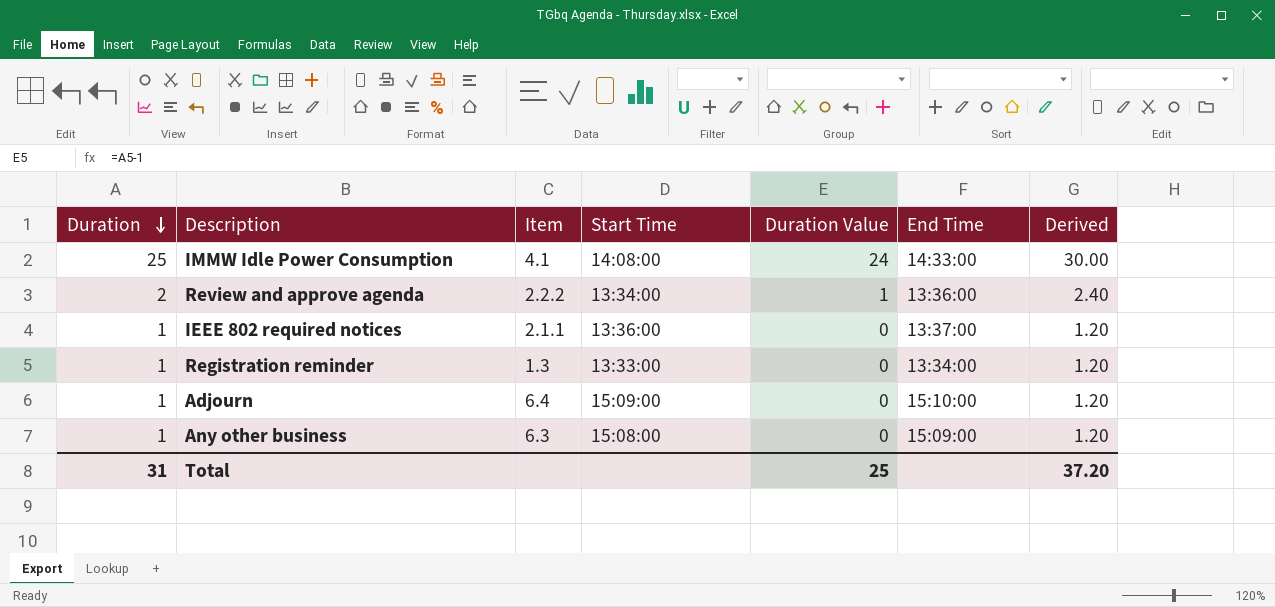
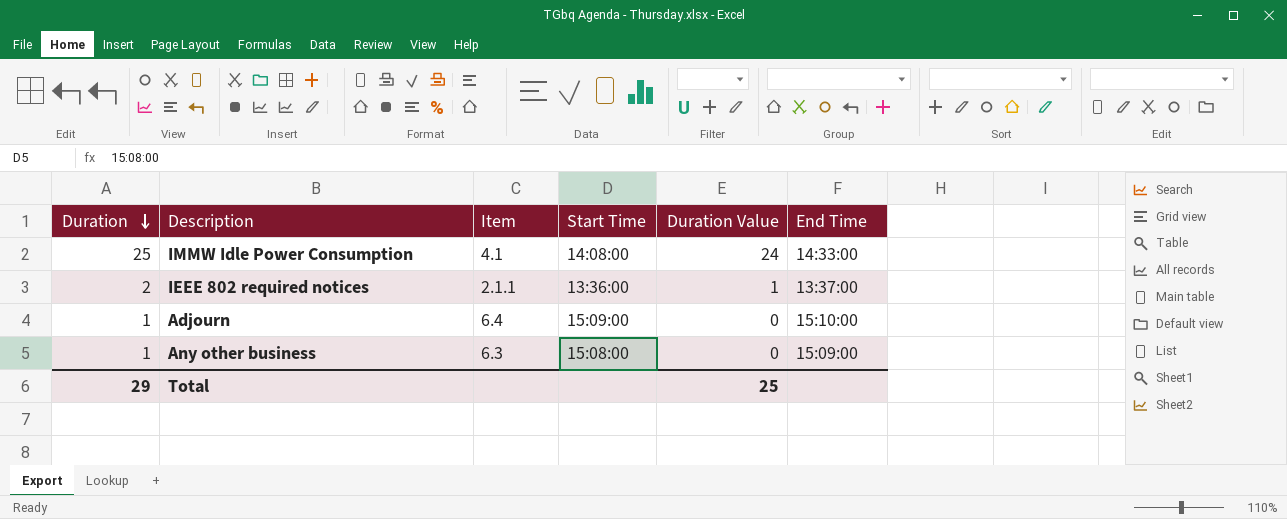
column Derived | formula: [Duration] * 1.2 -> none
row Review and approve agenda: 2 | 2.2.2 | 13:34:00 | 1 | 13:36:00 | 2.40 -> none
row Registration reminder: 1 | 1.3 | 13:33:00 | 0 | 13:34:00 | 1.20 -> none
IEEE 802 required notices | Duration: 1 -> 2
IEEE 802 required notices | Duration Value: 0 -> 1
Total | Duration: 31 -> 29

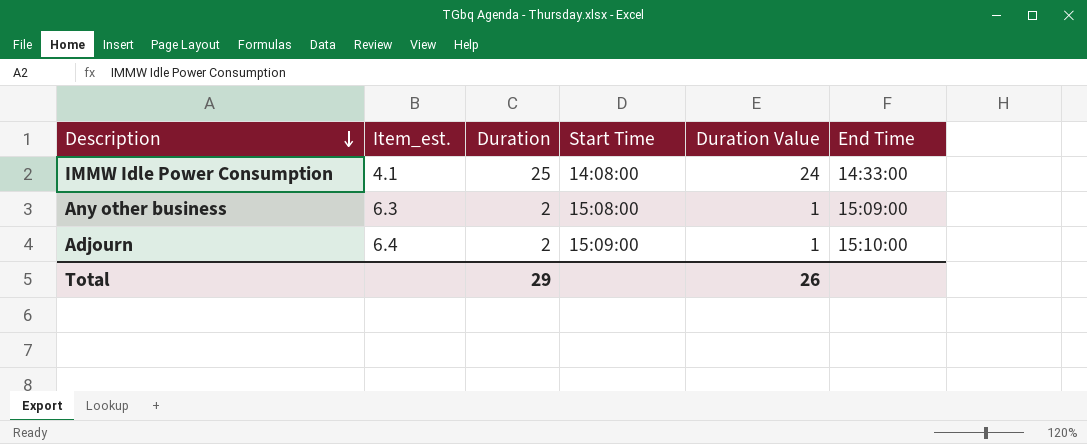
row order: Duration descending -> Description descending
column name: Item -> Item_est.
column Duration | position: 1 -> 3
row IEEE 802 required notices: 2 | 2.1.1 | 13:36:00 | 1 | 13:37:00 -> none
Any other business | Duration: 1 -> 2
Any other business | Duration Value: 0 -> 1
Adjourn | Duration: 1 -> 2
Adjourn | Duration Value: 0 -> 1
Total | Duration Value: 25 -> 26

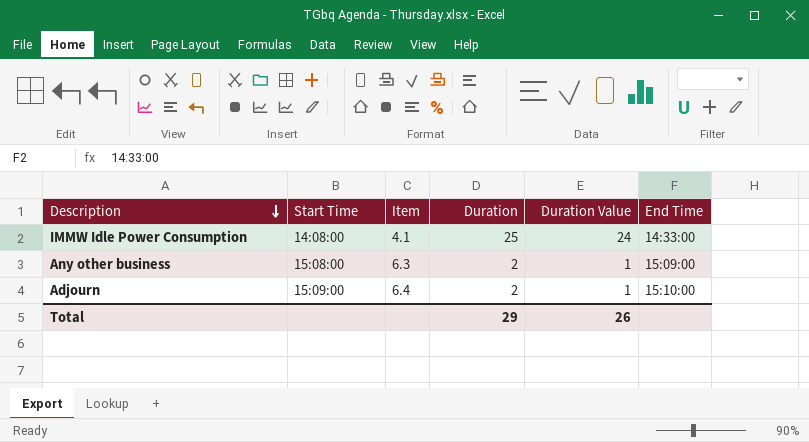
column Start Time | position: 4 -> 2
column name: Item_est. -> Item

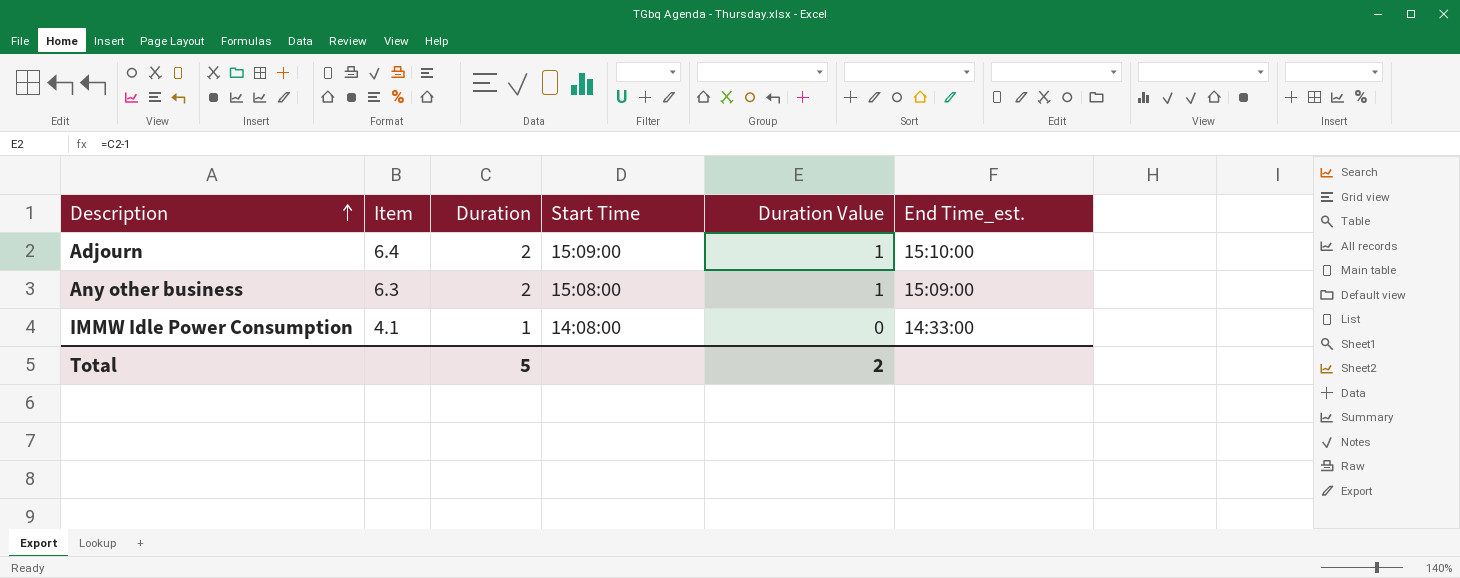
row order: Description descending -> Description ascending
column Start Time | position: 2 -> 4
column name: End Time -> End Time_est.
IMMW Idle Power Consumption | Duration: 25 -> 1
IMMW Idle Power Consumption | Duration Value: 24 -> 0
Total | Duration: 29 -> 5
Total | Duration Value: 26 -> 2

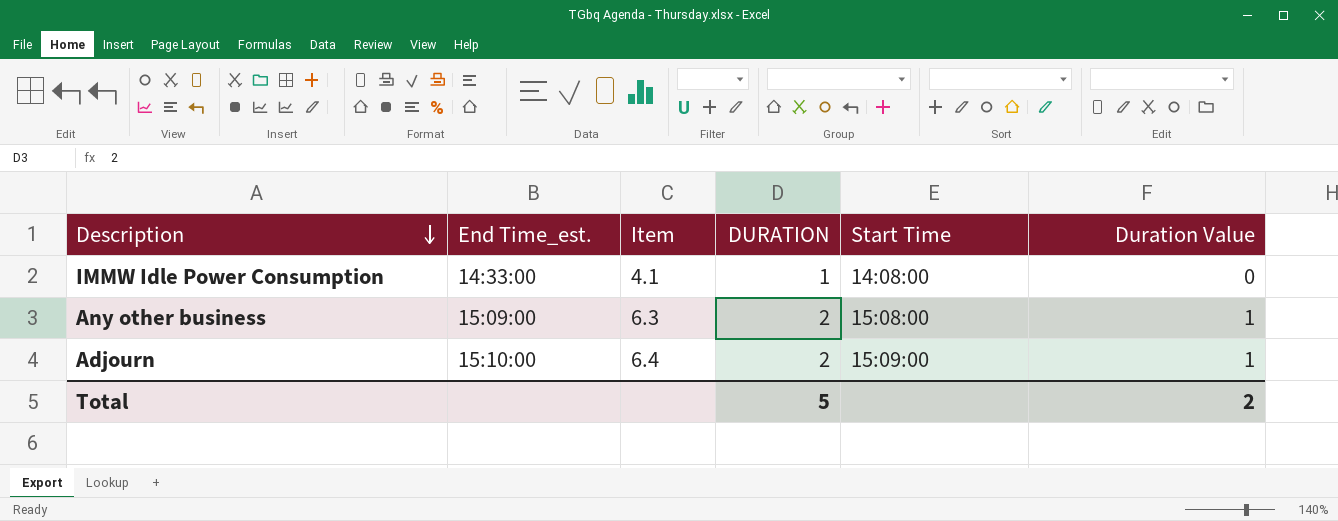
row order: Description ascending -> Description descending
column End Time_est. | position: 6 -> 2
column name: Duration -> DURATION

